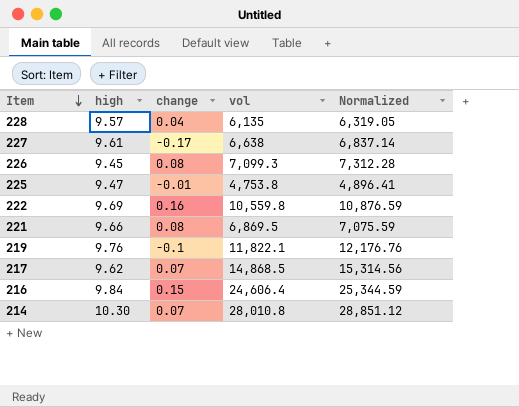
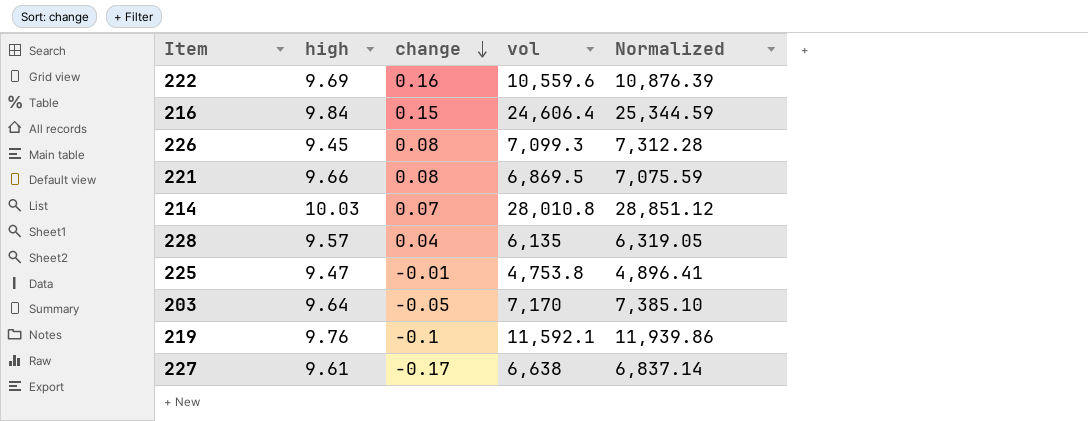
row order: Item descending -> change descending
row 217: 9.62 | 0.07 | 14,868.5 | 15,314.56 -> none
222 | vol: 10,559.8 -> 10,559.6
222 | Normalized: 10,876.59 -> 10,876.39
214 | high: 10.30 -> 10.03
row 203: none -> 9.64 | -0.05 | 7,170 | 7,385.10
219 | vol: 11,822.1 -> 11,592.1
219 | Normalized: 12,176.76 -> 11,939.86

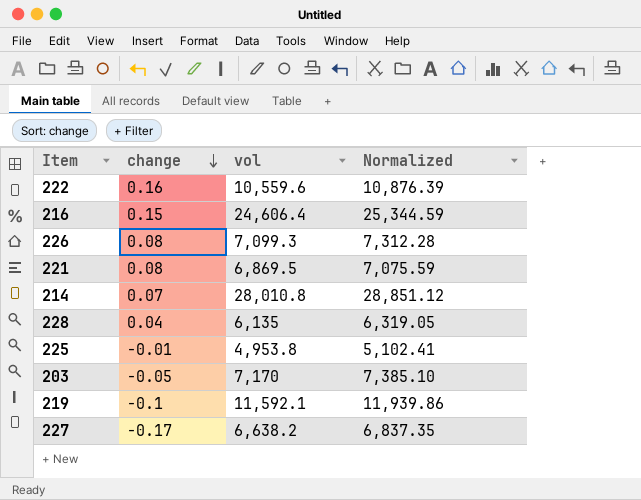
column high | position: 2 -> none
225 | vol: 4,753.8 -> 4,953.8
225 | Normalized: 4,896.41 -> 5,102.41
227 | vol: 6,638 -> 6,638.2
227 | Normalized: 6,837.14 -> 6,837.35

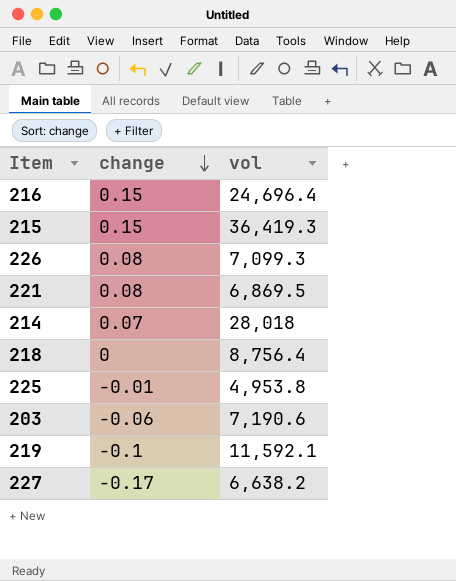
column Normalized | formula: [vol] * 1.03 -> none
row 222: 0.16 | 10,559.6 | 10,876.39 -> none
row 228: 0.04 | 6,135 | 6,319.05 -> none
216 | vol: 24,606.4 -> 24,696.4
row 215: none -> 0.15 | 36,419.3
214 | vol: 28,010.8 -> 28,018
row 218: none -> 0 | 8,756.4
203 | change: -0.05 -> -0.06
203 | vol: 7,170 -> 7,190.6

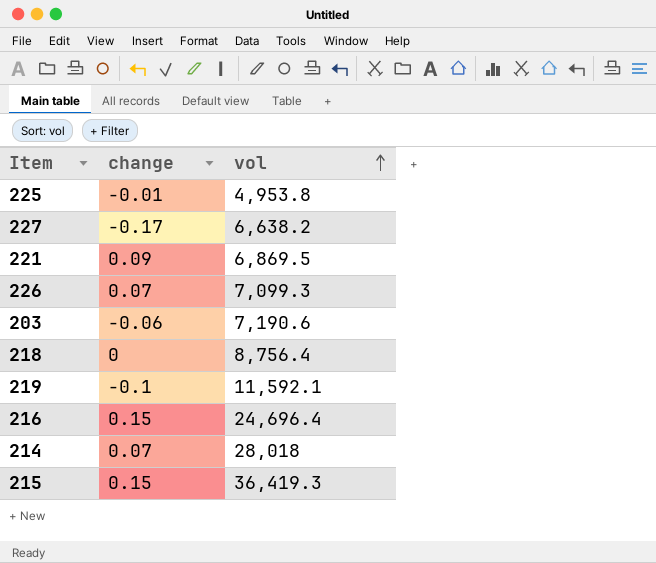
row order: change descending -> vol ascending
221 | change: 0.08 -> 0.09
226 | change: 0.08 -> 0.07

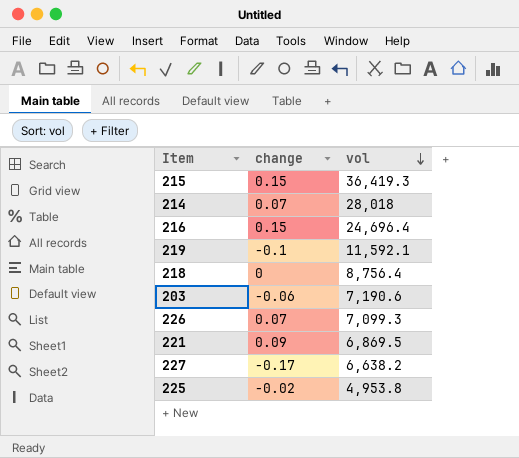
row order: vol ascending -> vol descending
225 | change: -0.01 -> -0.02

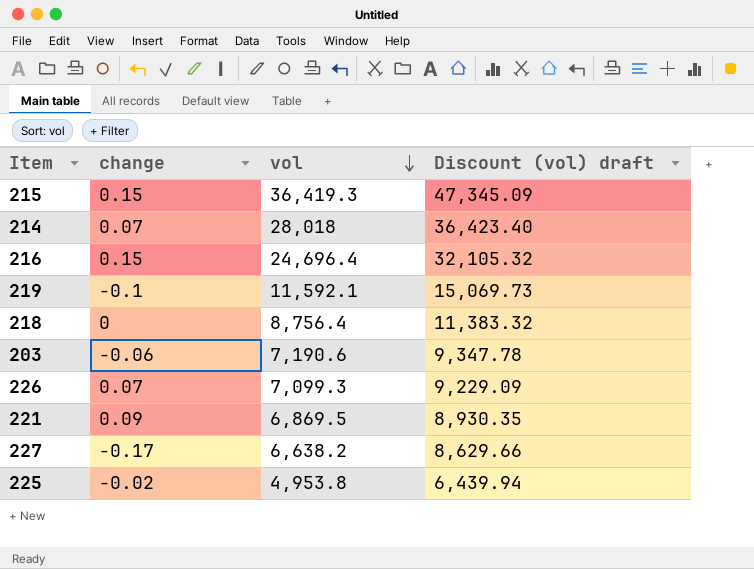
column Discount (vol) draft | formula: none -> [vol] * 1.3

